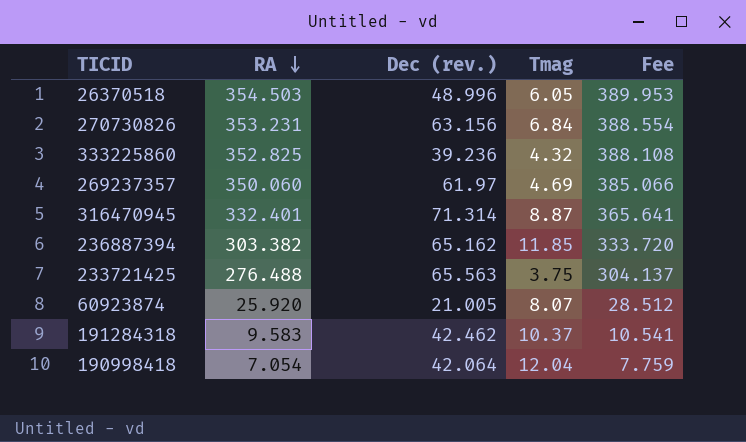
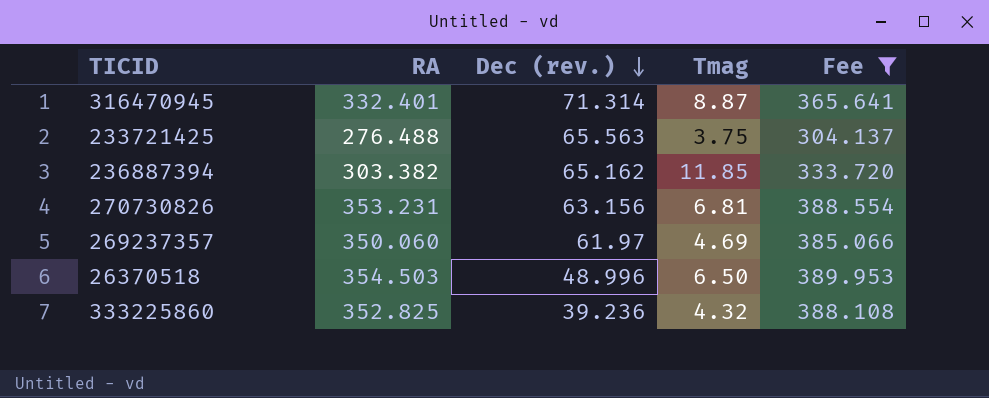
filter: none -> Fee >= 304.137
row order: RA descending -> Dec (rev.) descending
270730826 | Tmag: 6.84 -> 6.81
26370518 | Tmag: 6.05 -> 6.50

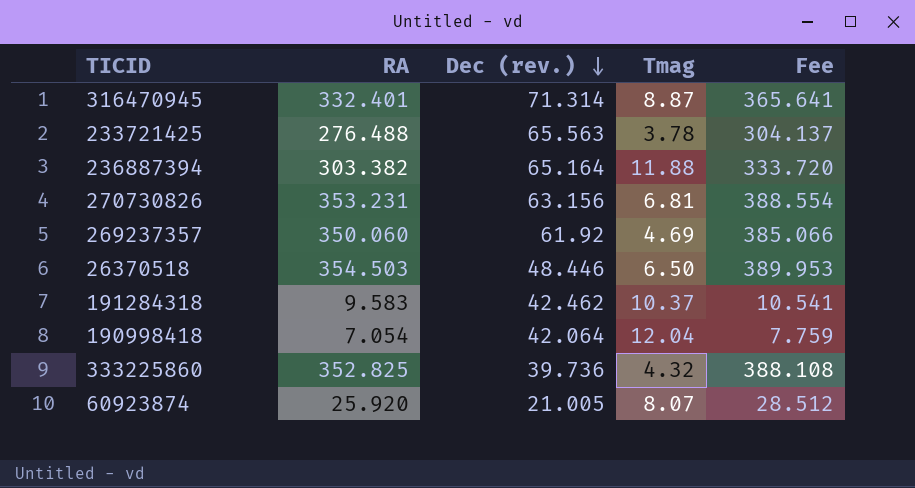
filter: Fee >= 304.137 -> none
233721425 | Tmag: 3.75 -> 3.78
236887394 | Dec (rev.): 65.162 -> 65.164
236887394 | Tmag: 11.85 -> 11.88
269237357 | Dec (rev.): 61.97 -> 61.92
26370518 | Dec (rev.): 48.996 -> 48.446
333225860 | Dec (rev.): 39.236 -> 39.736

